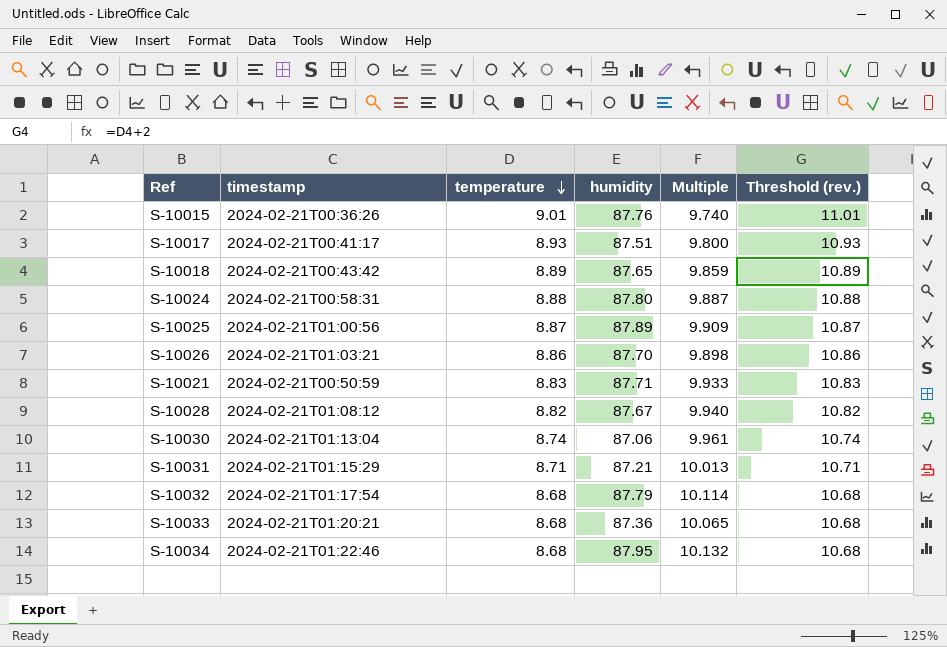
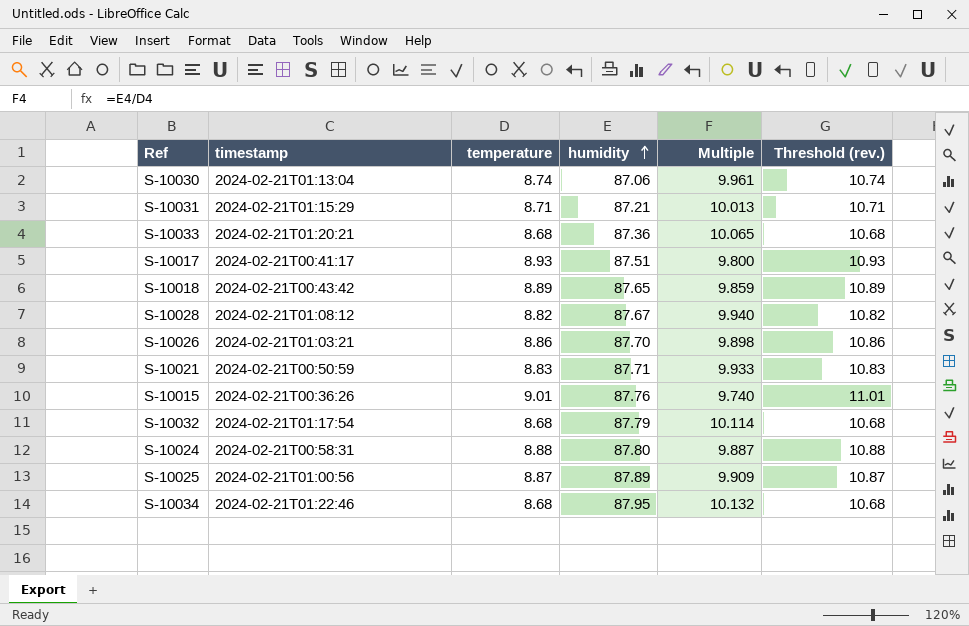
row order: temperature descending -> humidity ascending

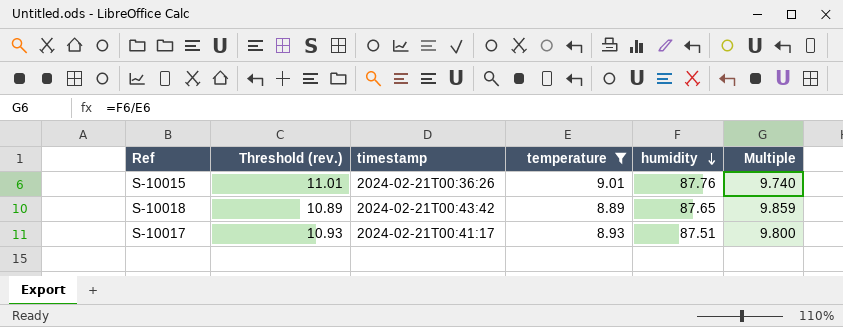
filter: none -> temperature >= 8.89
row order: humidity ascending -> humidity descending
column Threshold (rev.) | position: 6 -> 2

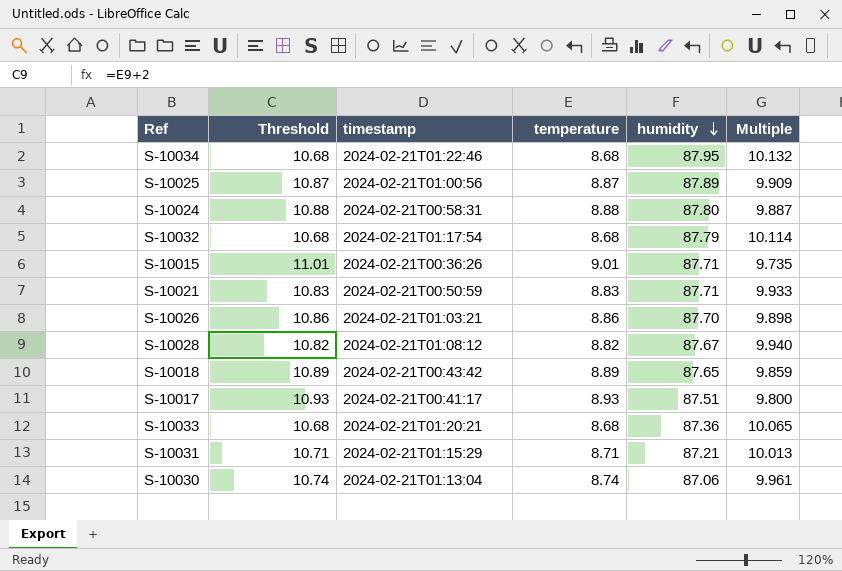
filter: temperature >= 8.89 -> none
column name: Threshold (rev.) -> Threshold
S-10015 | humidity: 87.76 -> 87.71
S-10015 | Multiple: 9.740 -> 9.735

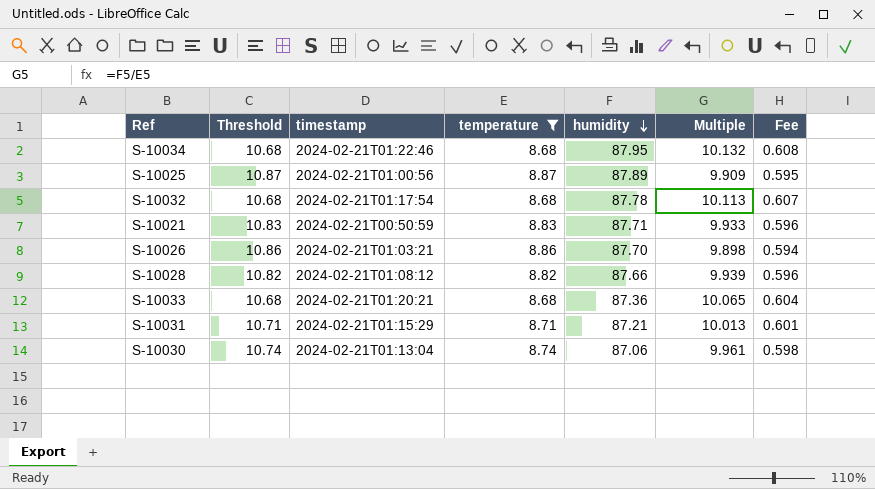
filter: none -> temperature <= 8.87
column Fee | formula: none -> [Multiple] * 0.06
S-10032 | humidity: 87.79 -> 87.78
S-10032 | Multiple: 10.114 -> 10.113
S-10028 | humidity: 87.67 -> 87.66
S-10028 | Multiple: 9.940 -> 9.939

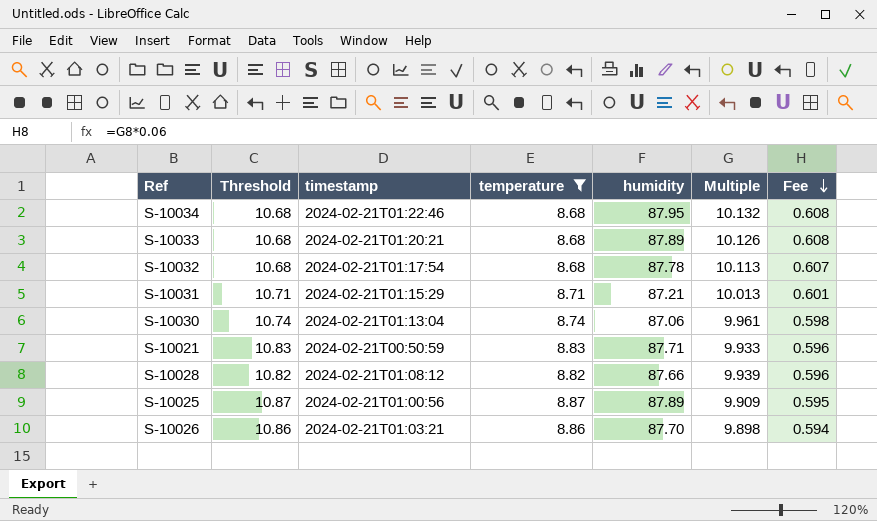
row order: humidity descending -> Fee descending
S-10033 | humidity: 87.36 -> 87.89
S-10033 | Multiple: 10.065 -> 10.126
S-10033 | Fee: 0.604 -> 0.608

